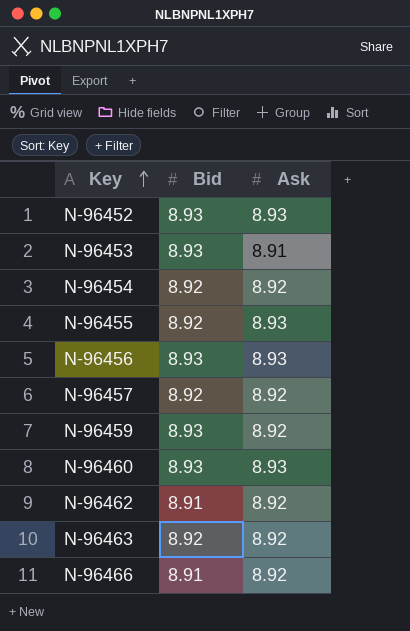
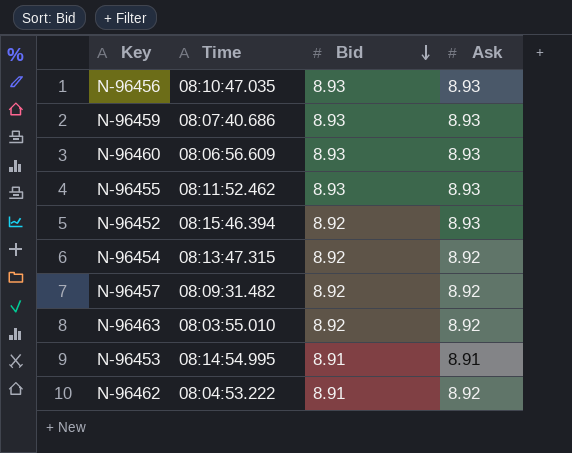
row order: Key ascending -> Bid descending
column Time | position: none -> 2
row N-96466: 8.91 | 8.92 -> none
N-96459 | Ask: 8.92 -> 8.93
N-96455 | Bid: 8.92 -> 8.93
N-96452 | Bid: 8.93 -> 8.92
N-96453 | Bid: 8.93 -> 8.91

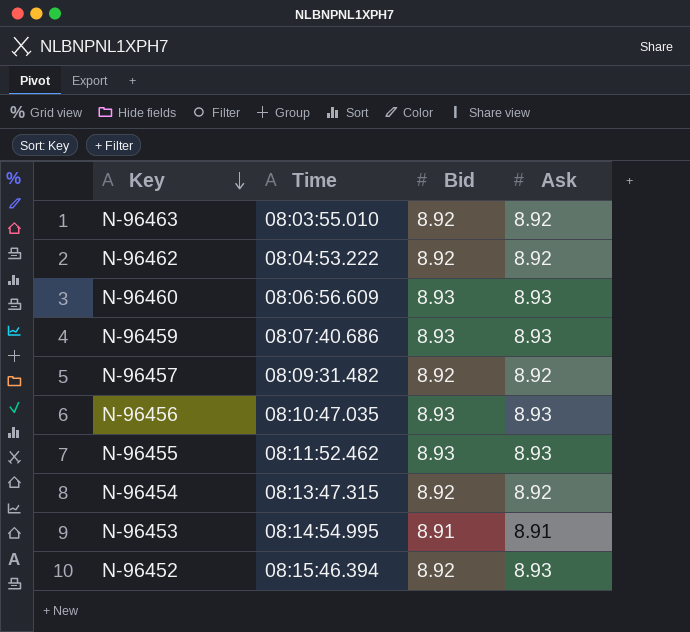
row order: Bid descending -> Key descending
N-96462 | Bid: 8.91 -> 8.92

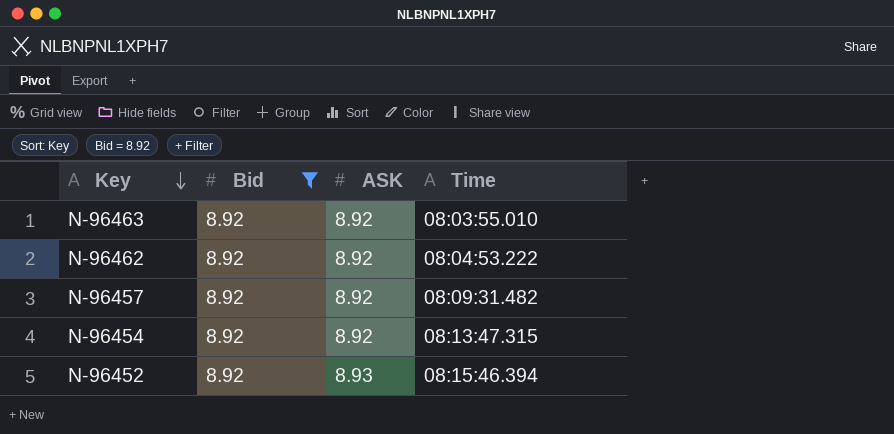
filter: none -> Bid = 8.92
column name: Ask -> ASK
column Time | position: 2 -> 4

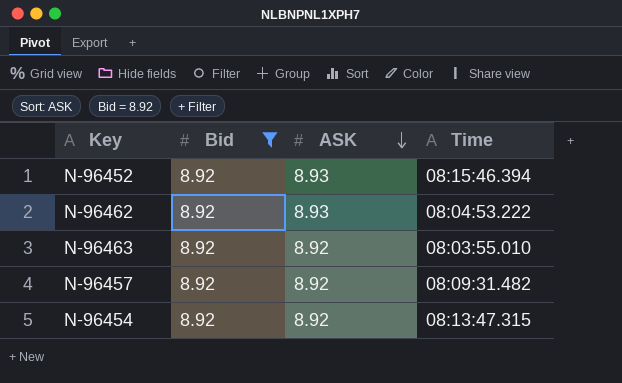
row order: Key descending -> ASK descending
N-96462 | ASK: 8.92 -> 8.93

